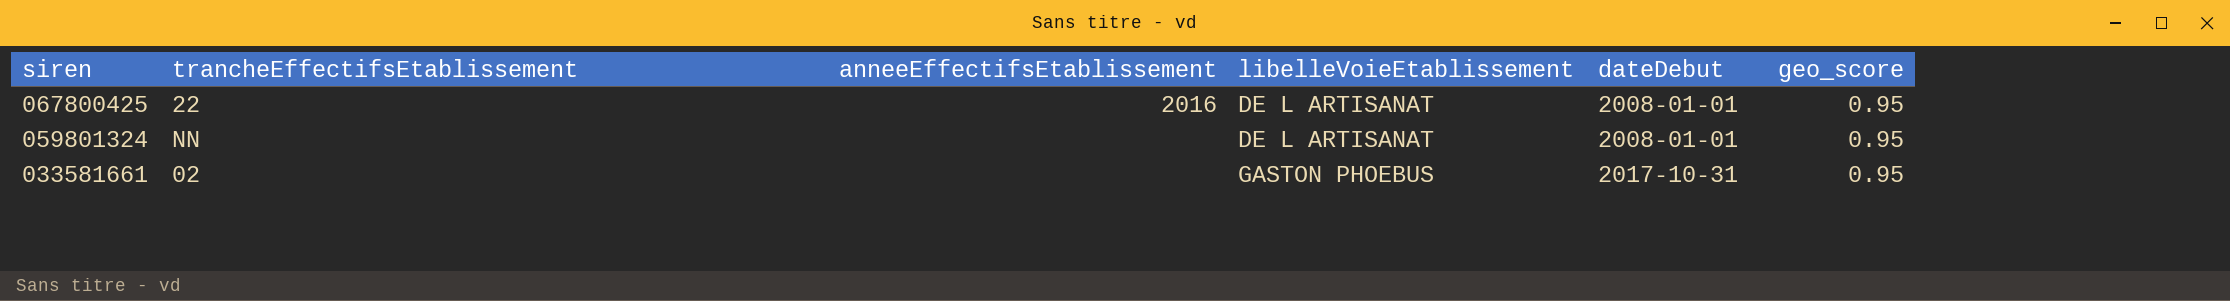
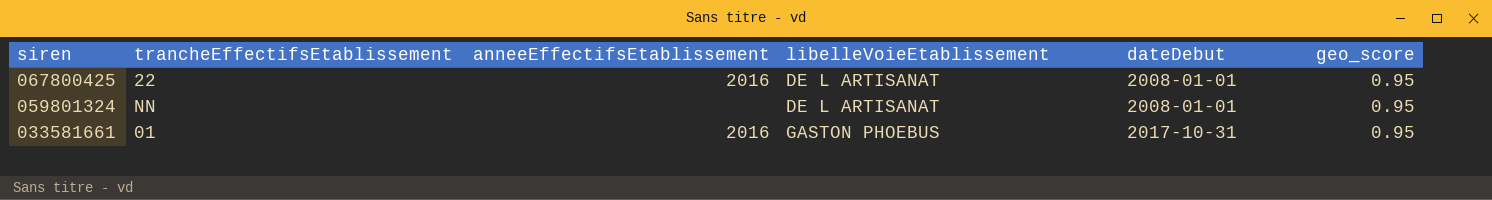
033581661 | trancheEffectifsEtablissement: 02 -> 01
033581661 | anneeEffectifsEtablissement: none -> 2016

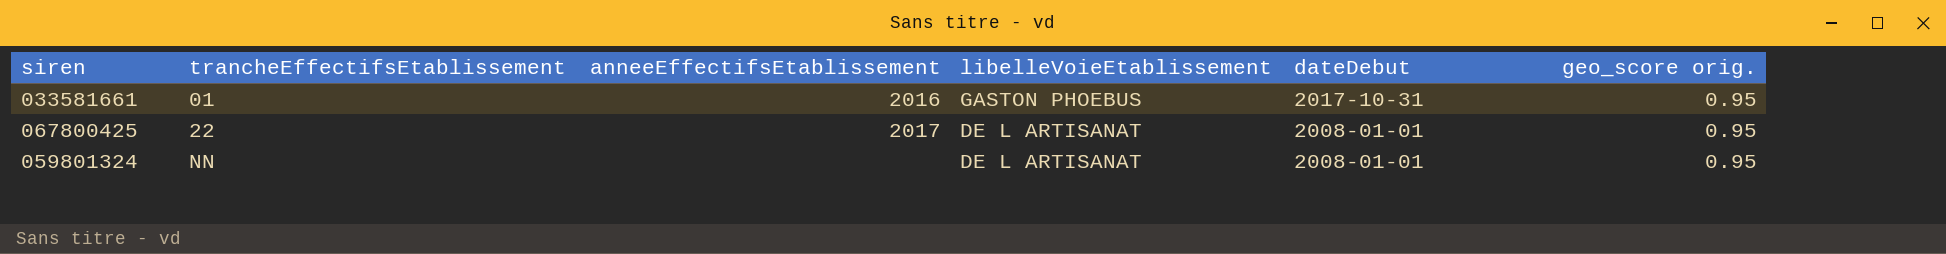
row order: siren descending -> trancheEffectifsEtablissement ascending
column name: geo_score -> geo_score orig.
067800425 | anneeEffectifsEtablissement: 2016 -> 2017

